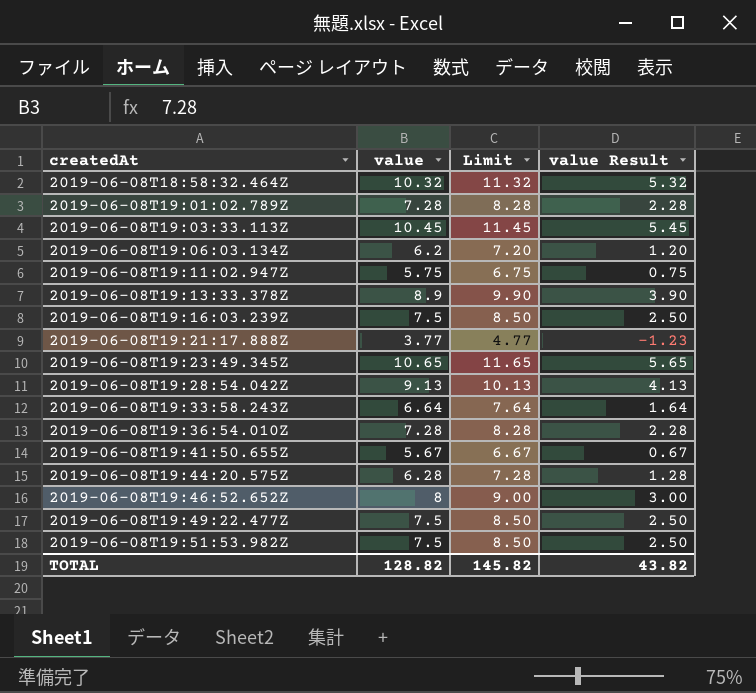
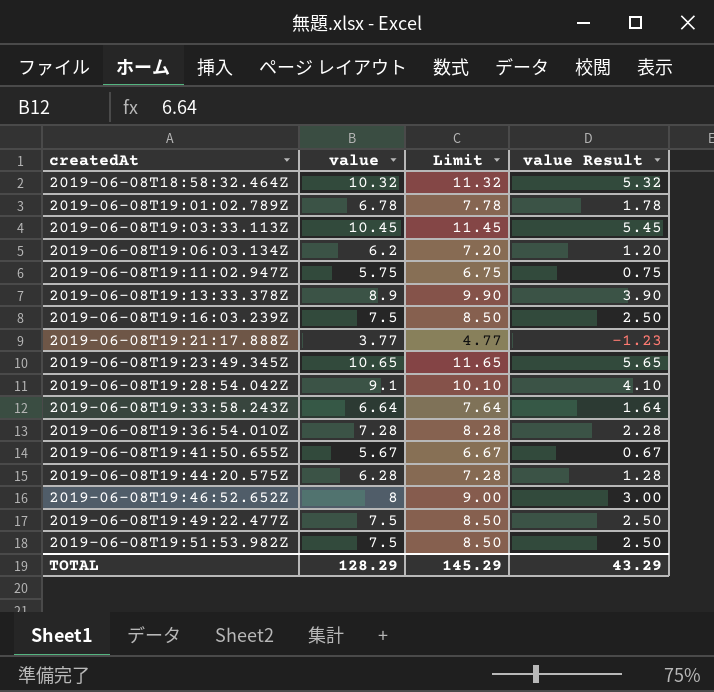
2019-06-08T19:01:02.789Z | value: 7.28 -> 6.78
2019-06-08T19:01:02.789Z | Limit: 8.28 -> 7.78
2019-06-08T19:01:02.789Z | value Result: 2.28 -> 1.78
2019-06-08T19:28:54.042Z | value: 9.13 -> 9.1
2019-06-08T19:28:54.042Z | Limit: 10.13 -> 10.10
2019-06-08T19:28:54.042Z | value Result: 4.13 -> 4.10
TOTAL | value: 128.82 -> 128.29
TOTAL | Limit: 145.82 -> 145.29
TOTAL | value Result: 43.82 -> 43.29

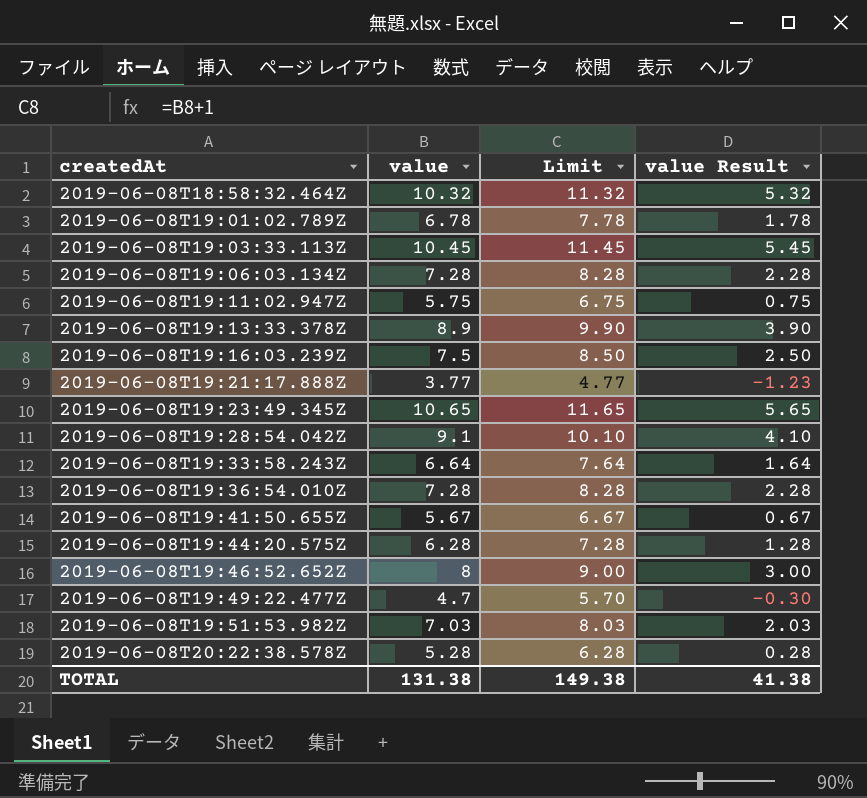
2019-06-08T19:06:03.134Z | value: 6.2 -> 7.28
2019-06-08T19:06:03.134Z | Limit: 7.20 -> 8.28
2019-06-08T19:06:03.134Z | value Result: 1.20 -> 2.28
2019-06-08T19:49:22.477Z | value: 7.5 -> 4.7
2019-06-08T19:49:22.477Z | Limit: 8.50 -> 5.70
2019-06-08T19:49:22.477Z | value Result: 2.50 -> -0.30
2019-06-08T19:51:53.982Z | value: 7.5 -> 7.03
2019-06-08T19:51:53.982Z | Limit: 8.50 -> 8.03
2019-06-08T19:51:53.982Z | value Result: 2.50 -> 2.03
row 2019-06-08T20:22:38.578Z: none -> 5.28 | 6.28 | 0.28
TOTAL | value: 128.29 -> 131.38
TOTAL | Limit: 145.29 -> 149.38
TOTAL | value Result: 43.29 -> 41.38

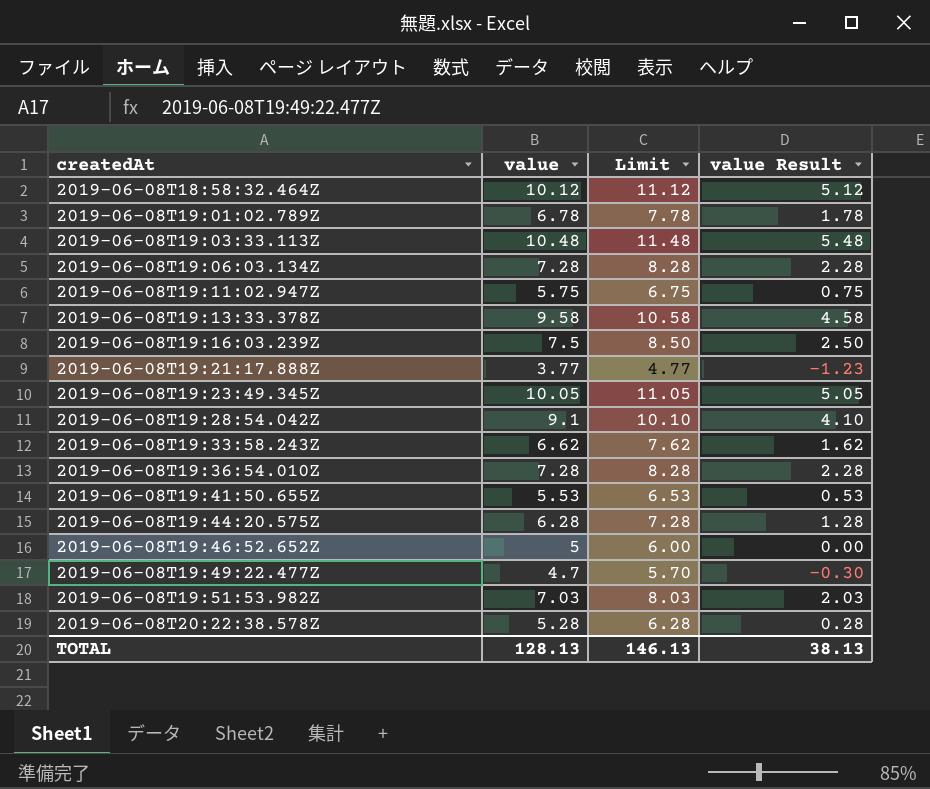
2019-06-08T18:58:32.464Z | value: 10.32 -> 10.12
2019-06-08T18:58:32.464Z | Limit: 11.32 -> 11.12
2019-06-08T18:58:32.464Z | value Result: 5.32 -> 5.12
2019-06-08T19:03:33.113Z | value: 10.45 -> 10.48
2019-06-08T19:03:33.113Z | Limit: 11.45 -> 11.48
2019-06-08T19:03:33.113Z | value Result: 5.45 -> 5.48
2019-06-08T19:13:33.378Z | value: 8.9 -> 9.58
2019-06-08T19:13:33.378Z | Limit: 9.90 -> 10.58
2019-06-08T19:13:33.378Z | value Result: 3.90 -> 4.58
2019-06-08T19:23:49.345Z | value: 10.65 -> 10.05
2019-06-08T19:23:49.345Z | Limit: 11.65 -> 11.05
2019-06-08T19:23:49.345Z | value Result: 5.65 -> 5.05
2019-06-08T19:33:58.243Z | value: 6.64 -> 6.62
2019-06-08T19:33:58.243Z | Limit: 7.64 -> 7.62
2019-06-08T19:33:58.243Z | value Result: 1.64 -> 1.62
2019-06-08T19:41:50.655Z | value: 5.67 -> 5.53
2019-06-08T19:41:50.655Z | Limit: 6.67 -> 6.53
2019-06-08T19:41:50.655Z | value Result: 0.67 -> 0.53
2019-06-08T19:46:52.652Z | value: 8 -> 5
2019-06-08T19:46:52.652Z | Limit: 9.00 -> 6.00
2019-06-08T19:46:52.652Z | value Result: 3.00 -> 0.00
TOTAL | value: 131.38 -> 128.13
TOTAL | Limit: 149.38 -> 146.13
TOTAL | value Result: 41.38 -> 38.13

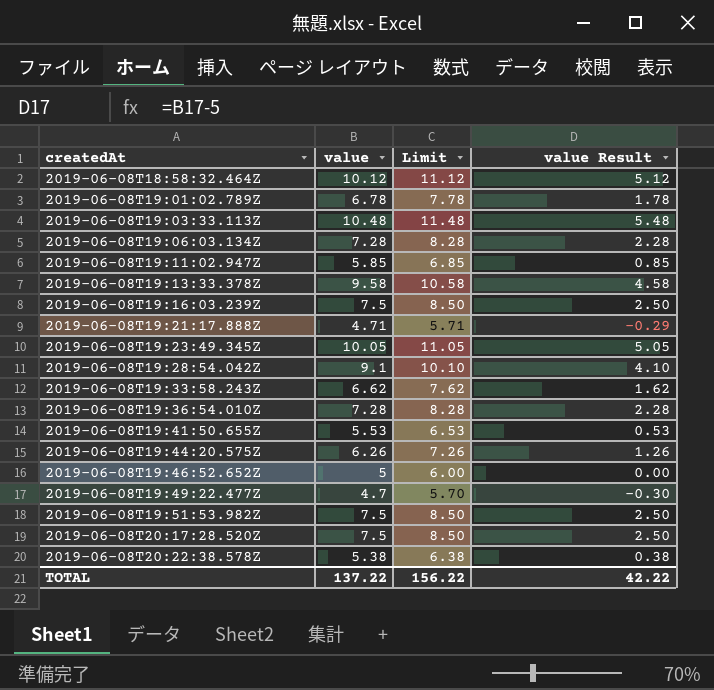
2019-06-08T19:11:02.947Z | value: 5.75 -> 5.85
2019-06-08T19:11:02.947Z | Limit: 6.75 -> 6.85
2019-06-08T19:11:02.947Z | value Result: 0.75 -> 0.85
2019-06-08T19:21:17.888Z | value: 3.77 -> 4.71
2019-06-08T19:21:17.888Z | Limit: 4.77 -> 5.71
2019-06-08T19:21:17.888Z | value Result: -1.23 -> -0.29
2019-06-08T19:44:20.575Z | value: 6.28 -> 6.26
2019-06-08T19:44:20.575Z | Limit: 7.28 -> 7.26
2019-06-08T19:44:20.575Z | value Result: 1.28 -> 1.26
2019-06-08T19:51:53.982Z | value: 7.03 -> 7.5
2019-06-08T19:51:53.982Z | Limit: 8.03 -> 8.50
2019-06-08T19:51:53.982Z | value Result: 2.03 -> 2.50
row 2019-06-08T20:17:28.520Z: none -> 7.5 | 8.50 | 2.50
2019-06-08T20:22:38.578Z | value: 5.28 -> 5.38
2019-06-08T20:22:38.578Z | Limit: 6.28 -> 6.38
2019-06-08T20:22:38.578Z | value Result: 0.28 -> 0.38
TOTAL | value: 128.13 -> 137.22
TOTAL | Limit: 146.13 -> 156.22
TOTAL | value Result: 38.13 -> 42.22

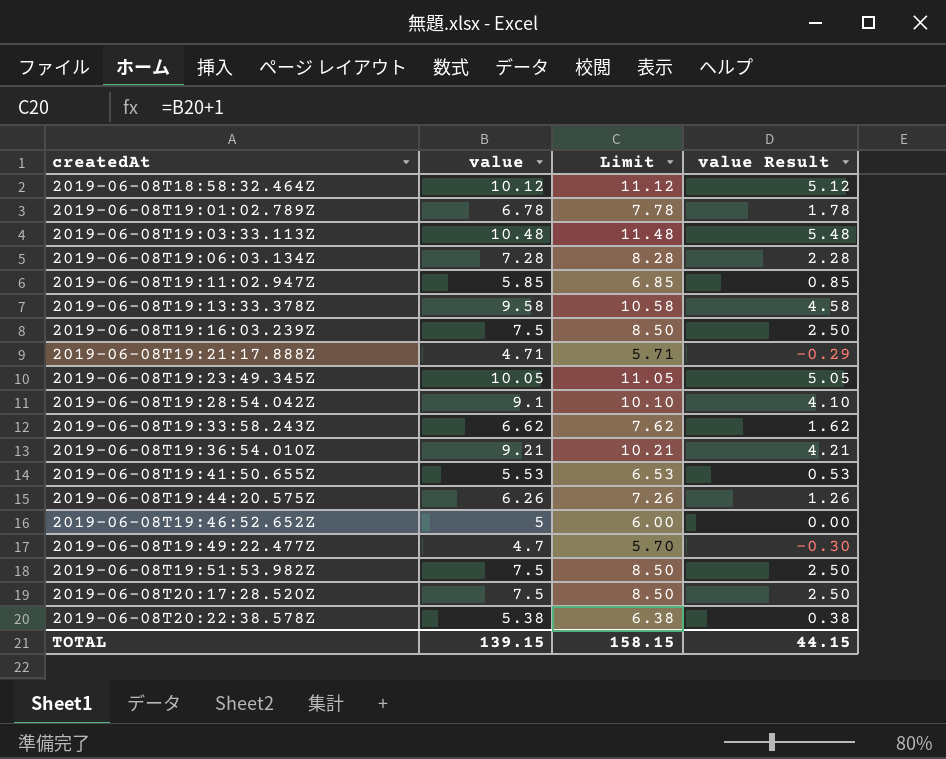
2019-06-08T19:36:54.010Z | value: 7.28 -> 9.21
2019-06-08T19:36:54.010Z | Limit: 8.28 -> 10.21
2019-06-08T19:36:54.010Z | value Result: 2.28 -> 4.21
TOTAL | value: 137.22 -> 139.15
TOTAL | Limit: 156.22 -> 158.15
TOTAL | value Result: 42.22 -> 44.15

